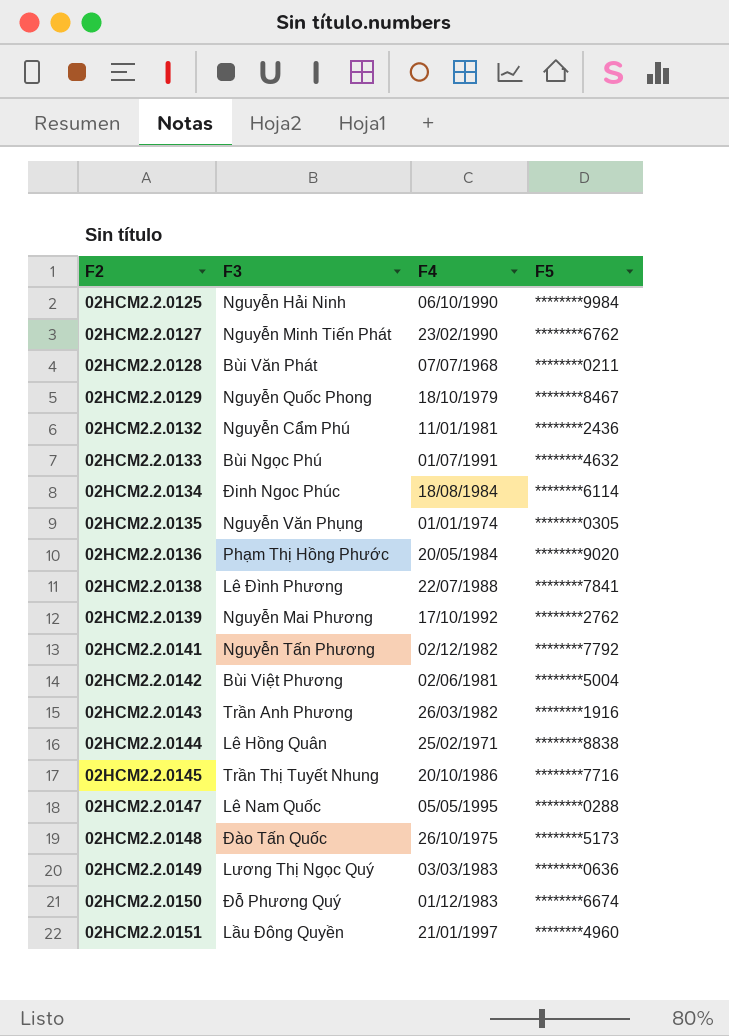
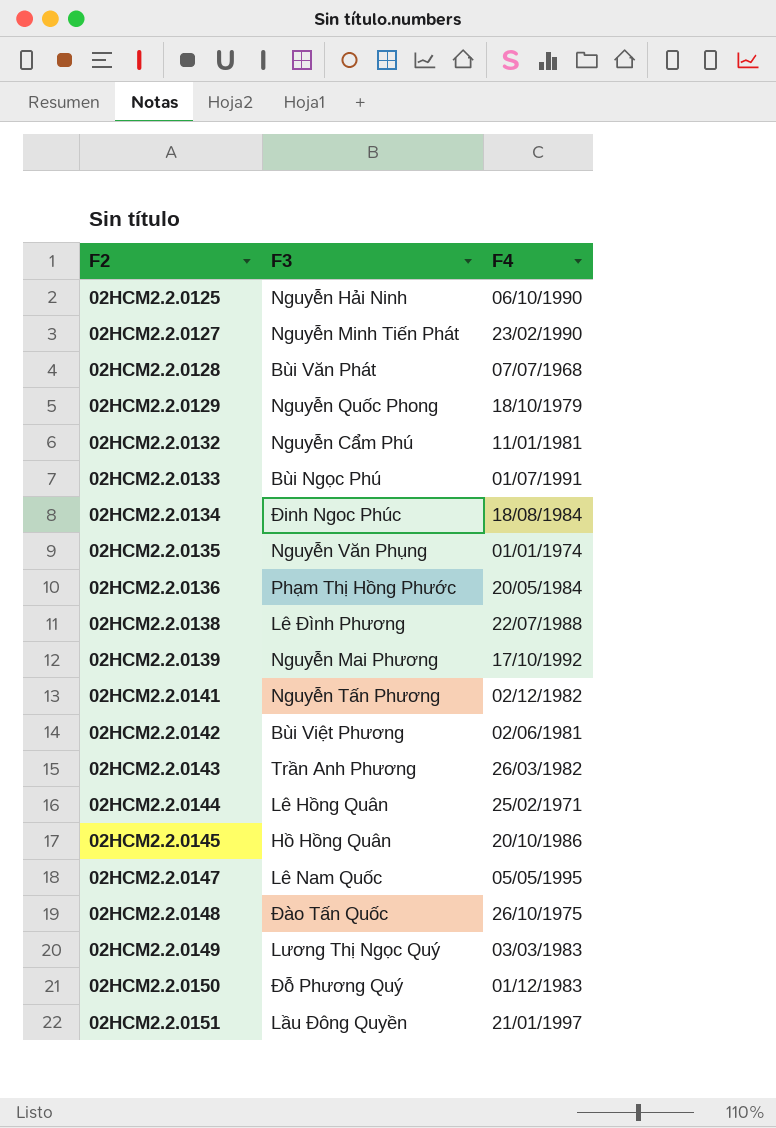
column F5 | position: 4 -> none
02HCM2.2.0145 | F3: Trần Thị Tuyết Nhung -> Hồ Hồng Quân

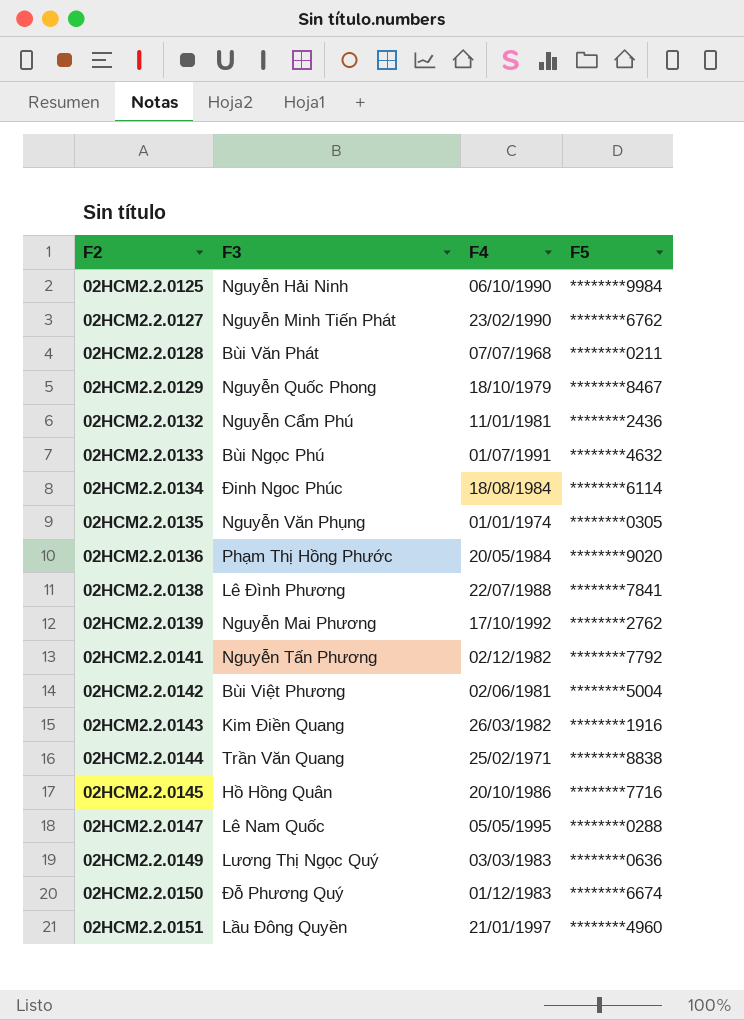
column F5 | position: none -> 4
row 02HCM2.2.0148: Đào Tấn Quốc | 26/10/1975 -> none
02HCM2.2.0143 | F3: Trần Anh Phương -> Kim Điền Quang
02HCM2.2.0144 | F3: Lê Hồng Quân -> Trần Văn Quang

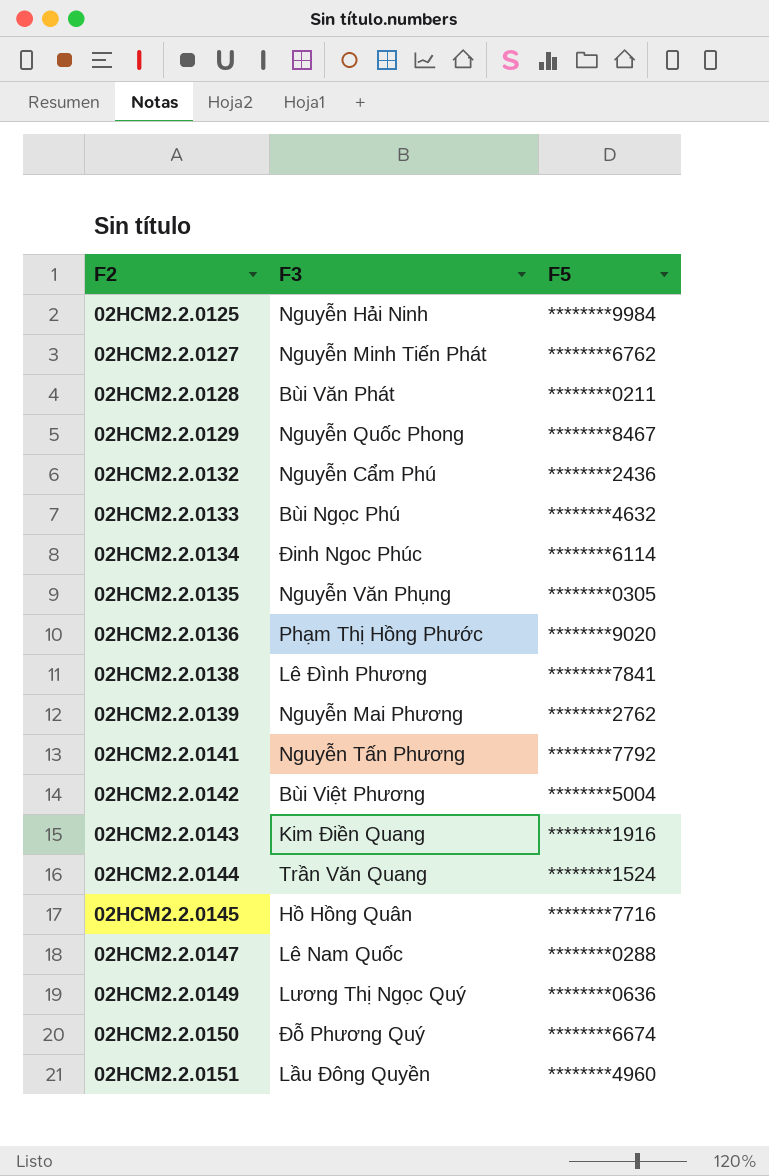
column F4 | position: 3 -> none
02HCM2.2.0144 | F5: ********8838 -> ********1524

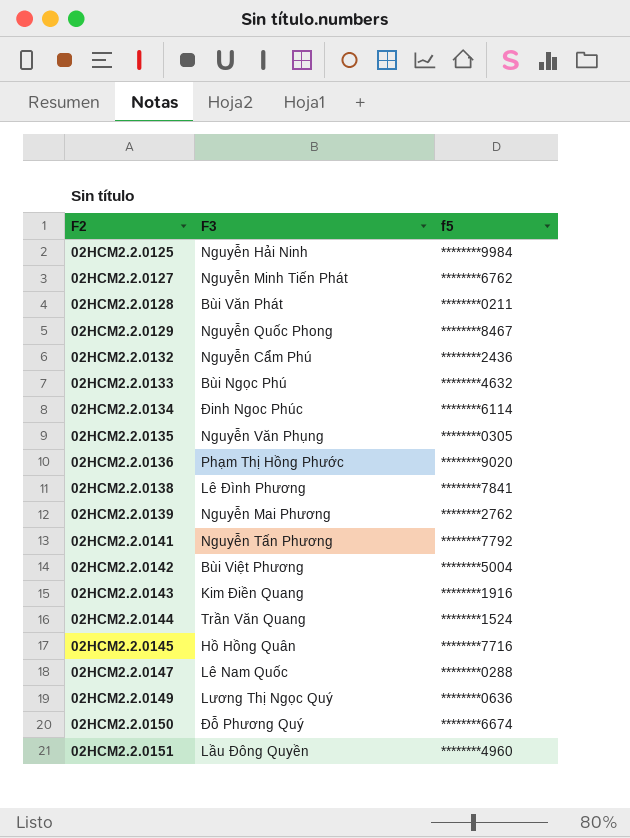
column name: F5 -> f5

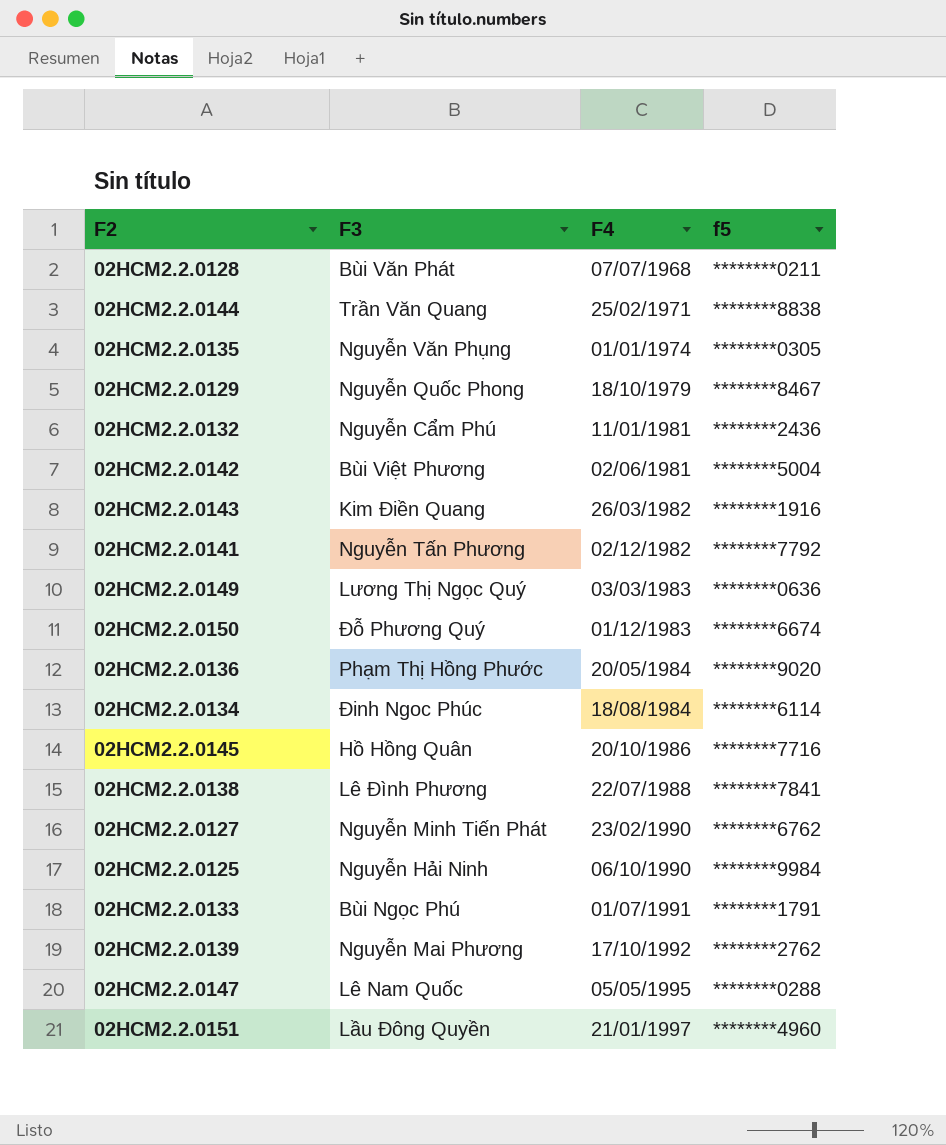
row order: F2 ascending -> F4 ascending
column F4 | position: none -> 3
02HCM2.2.0144 | f5: ********1524 -> ********8838
02HCM2.2.0133 | f5: ********4632 -> ********1791

